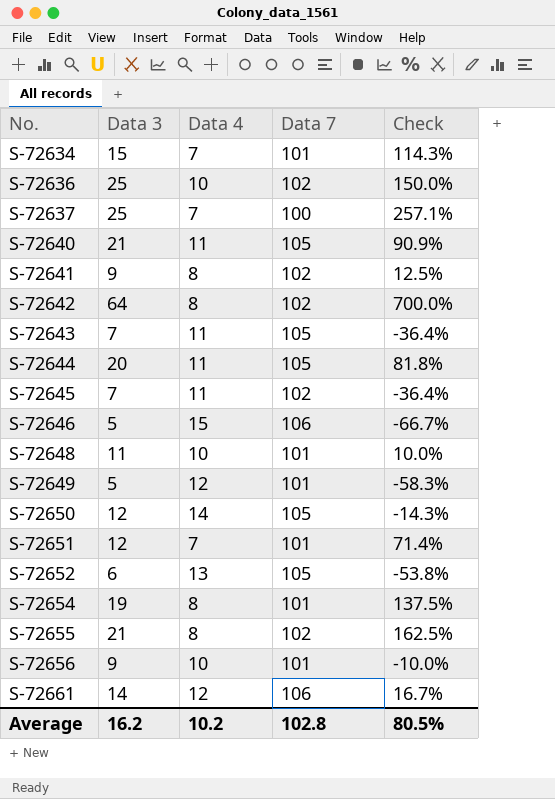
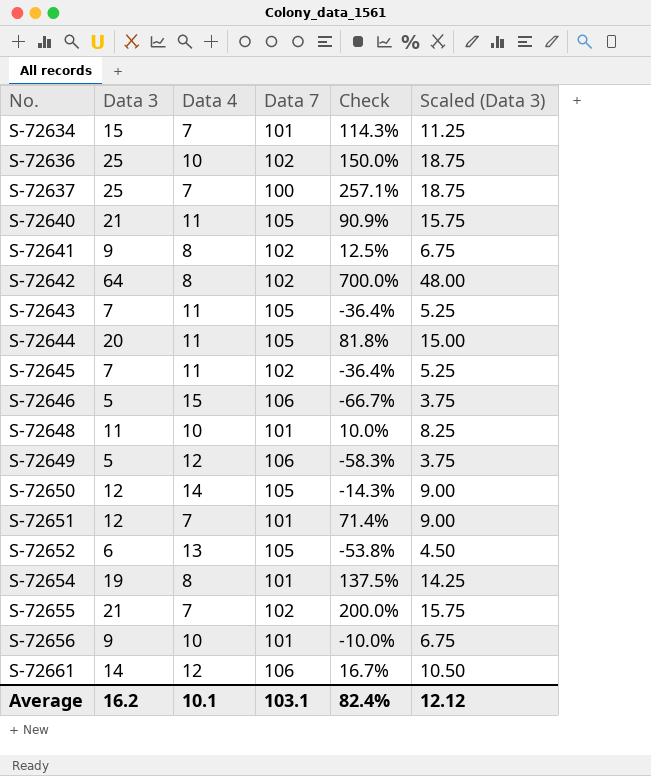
column Scaled (Data 3) | formula: none -> [Data 3] * 0.75
S-72649 | Data 7: 101 -> 106
S-72655 | Data 4: 8 -> 7
S-72655 | Check: 162.5% -> 200.0%
Average | Data 4: 10.2 -> 10.1
Average | Data 7: 102.8 -> 103.1
Average | Check: 80.5% -> 82.4%

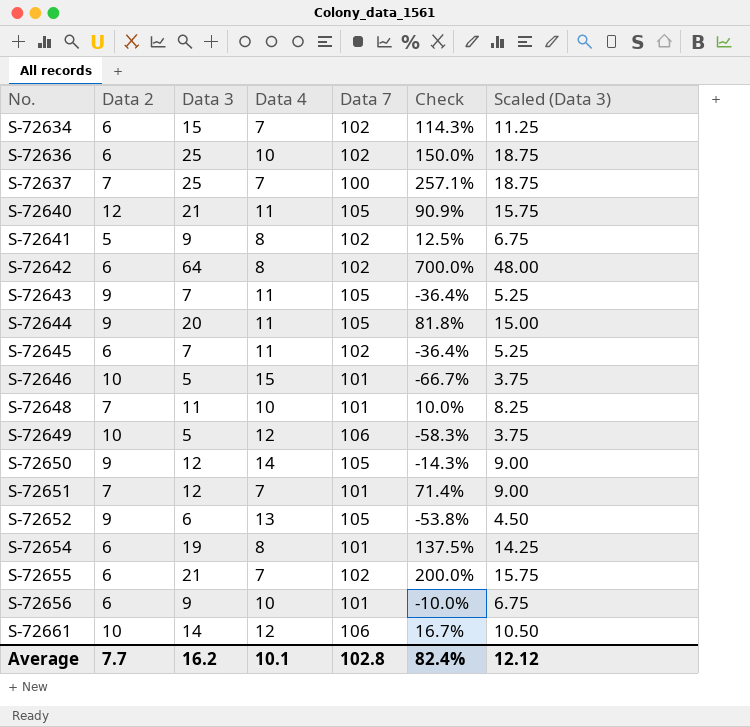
column Data 2 | position: none -> 2
S-72634 | Data 7: 101 -> 102
S-72646 | Data 7: 106 -> 101
Average | Data 7: 103.1 -> 102.8

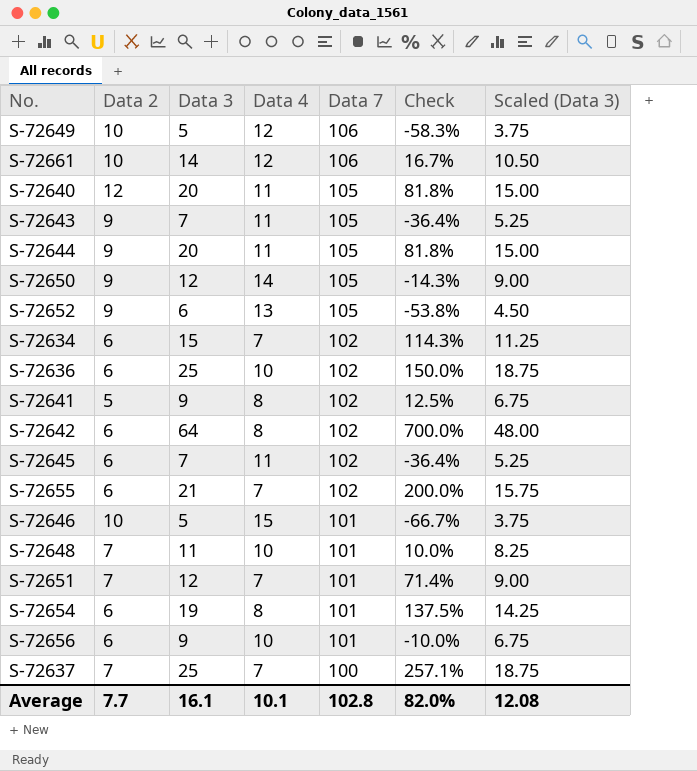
row order: No. ascending -> Data 7 descending
S-72640 | Data 3: 21 -> 20
S-72640 | Check: 90.9% -> 81.8%
S-72640 | Scaled (Data 3): 15.75 -> 15.00
Average | Data 3: 16.2 -> 16.1
Average | Check: 82.4% -> 82.0%
Average | Scaled (Data 3): 12.12 -> 12.08

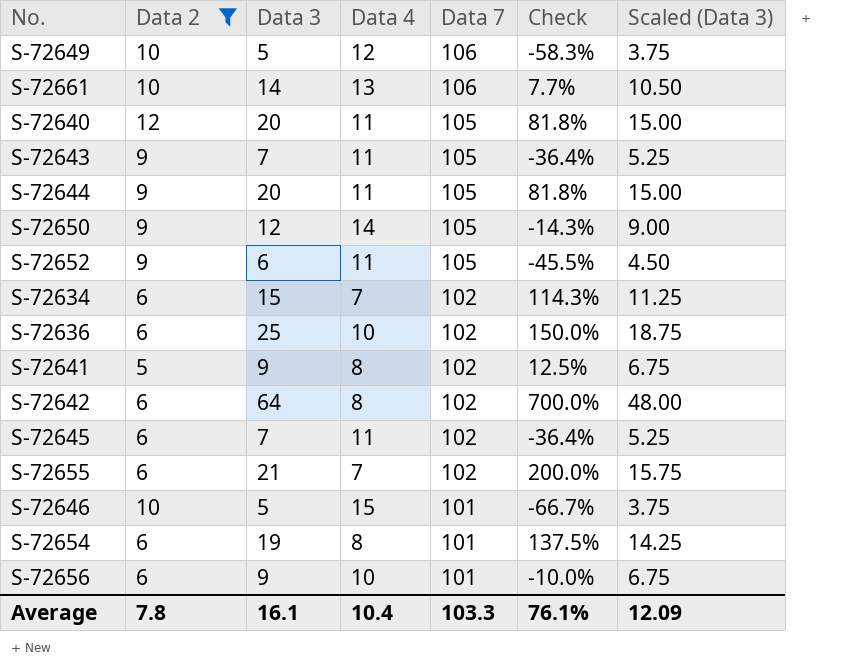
filter: none -> Data 2 != 7
S-72661 | Data 4: 12 -> 13
S-72661 | Check: 16.7% -> 7.7%
S-72652 | Data 4: 13 -> 11
S-72652 | Check: -53.8% -> -45.5%
Average | Data 2: 7.7 -> 7.8
Average | Data 4: 10.1 -> 10.4
Average | Data 7: 102.8 -> 103.3
Average | Check: 82.0% -> 76.1%
Average | Scaled (Data 3): 12.08 -> 12.09

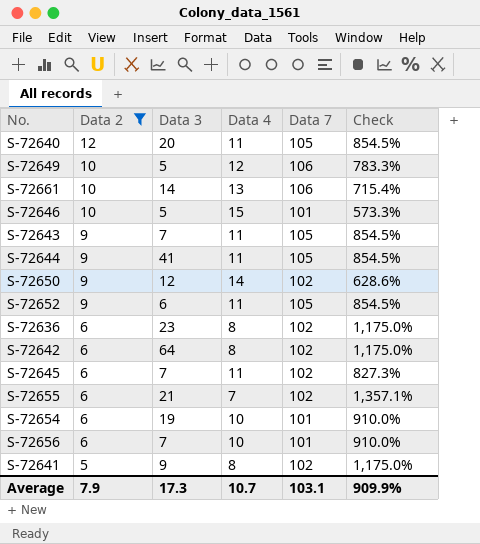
row order: Data 7 descending -> Data 2 descending
column Scaled (Data 3) | formula: [Data 3] * 0.75 -> none
column Check | formula: ([Data 3] - [Data 4]) / [Data 4] -> ([Data 7] - [Data 4]) / [Data 4]
row S-72634: 6 | 15 | 7 | 102 | 114.3% | 11.25 -> none
S-72644 | Data 3: 20 -> 41
S-72650 | Data 7: 105 -> 102
S-72636 | Data 3: 25 -> 23
S-72636 | Data 4: 10 -> 8
S-72654 | Data 4: 8 -> 10
S-72656 | Data 3: 9 -> 7
Average | Data 2: 7.8 -> 7.9
Average | Data 3: 16.1 -> 17.3
Average | Data 4: 10.4 -> 10.7
Average | Data 7: 103.3 -> 103.1
Average | Check: 76.1% -> 909.9%

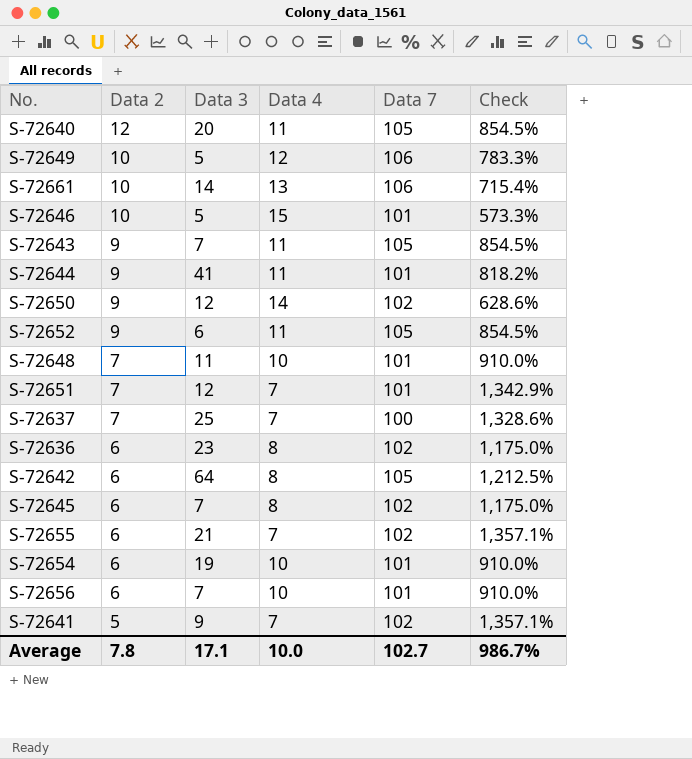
filter: Data 2 != 7 -> none
S-72644 | Data 7: 105 -> 101
S-72644 | Check: 854.5% -> 818.2%
S-72642 | Data 7: 102 -> 105
S-72642 | Check: 1,175.0% -> 1,212.5%
S-72645 | Data 4: 11 -> 8
S-72645 | Check: 827.3% -> 1,175.0%
S-72641 | Data 4: 8 -> 7
S-72641 | Check: 1,175.0% -> 1,357.1%
Average | Data 2: 7.9 -> 7.8
Average | Data 3: 17.3 -> 17.1
Average | Data 4: 10.7 -> 10.0
Average | Data 7: 103.1 -> 102.7
Average | Check: 909.9% -> 986.7%

